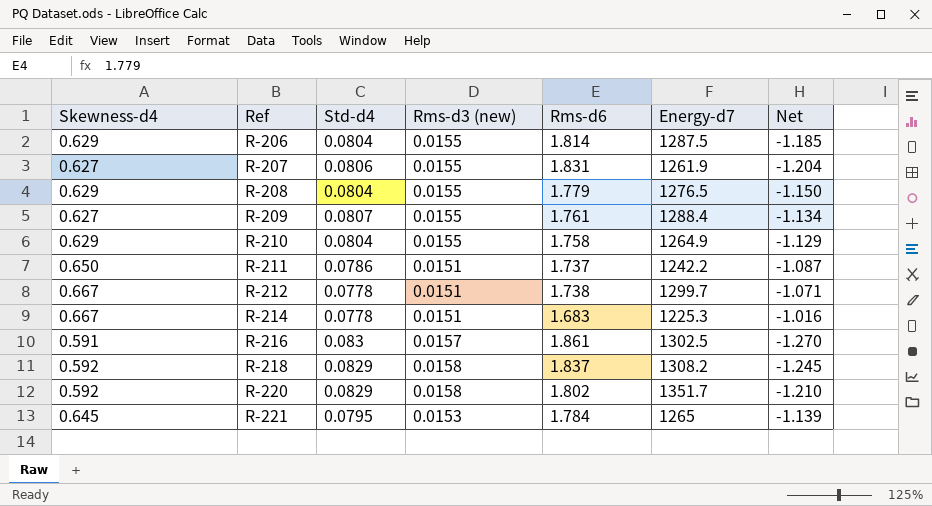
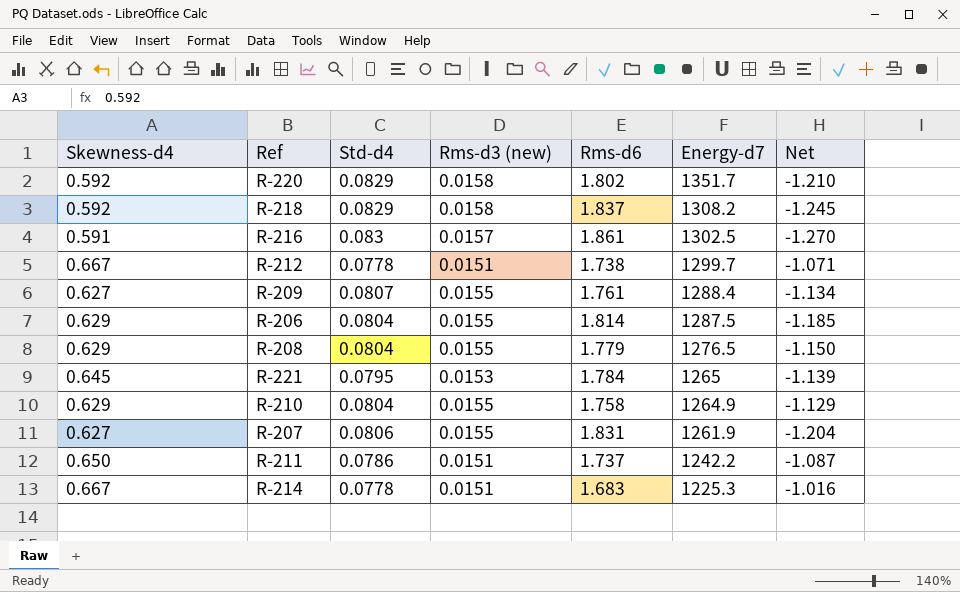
row order: Ref ascending -> Energy-d7 descending

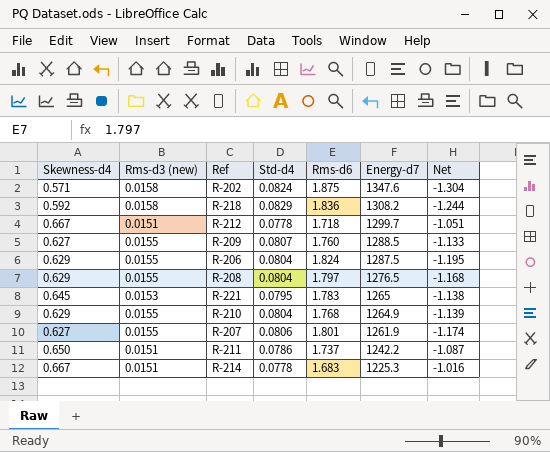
column Rms-d3 (new) | position: 4 -> 2
row R-220: 0.592 | 0.0829 | 0.0158 | 1.802 | 1351.7 | -1.210 -> none
row R-216: 0.591 | 0.083 | 0.0157 | 1.861 | 1302.5 | -1.270 -> none
row R-202: none -> 0.571 | 0.0158 | 0.0824 | 1.875 | 1347.6 | -1.304
R-218 | Rms-d6: 1.837 -> 1.836
R-218 | Net: -1.245 -> -1.244
R-212 | Rms-d6: 1.738 -> 1.718
R-212 | Net: -1.071 -> -1.051
R-209 | Rms-d6: 1.761 -> 1.760
R-209 | Energy-d7: 1288.4 -> 1288.5
R-209 | Net: -1.134 -> -1.133
R-206 | Rms-d6: 1.814 -> 1.824
R-206 | Net: -1.185 -> -1.195
R-208 | Rms-d6: 1.779 -> 1.797
R-208 | Net: -1.150 -> -1.168
R-221 | Rms-d6: 1.784 -> 1.783
R-221 | Net: -1.139 -> -1.138
R-210 | Rms-d6: 1.758 -> 1.768
R-210 | Net: -1.129 -> -1.139
R-207 | Rms-d6: 1.831 -> 1.801
R-207 | Net: -1.204 -> -1.174

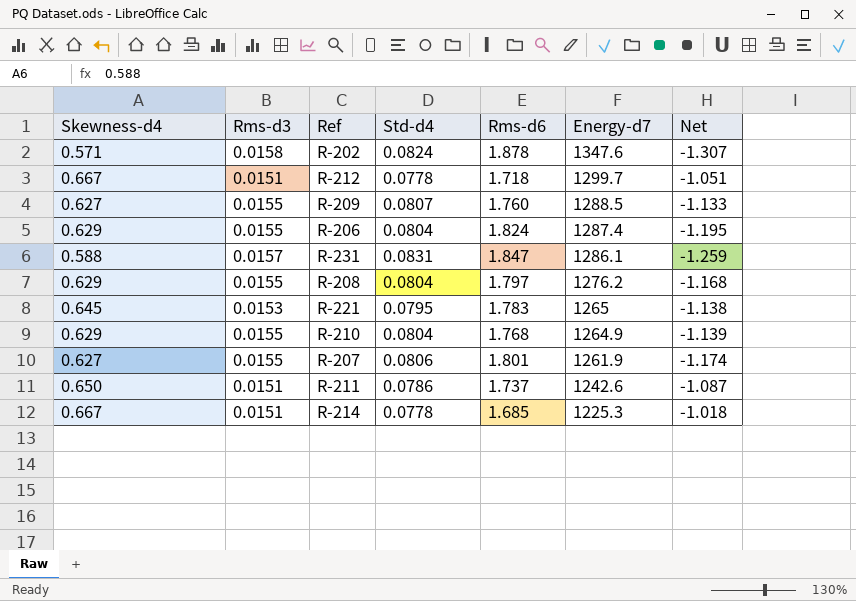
column name: Rms-d3 (new) -> Rms-d3
row R-218: 0.592 | 0.0158 | 0.0829 | 1.836 | 1308.2 | -1.244 -> none
R-202 | Rms-d6: 1.875 -> 1.878
R-202 | Net: -1.304 -> -1.307
R-206 | Energy-d7: 1287.5 -> 1287.4
row R-231: none -> 0.588 | 0.0157 | 0.0831 | 1.847 | 1286.1 | -1.259
R-208 | Energy-d7: 1276.5 -> 1276.2
R-211 | Energy-d7: 1242.2 -> 1242.6
R-214 | Rms-d6: 1.683 -> 1.685
R-214 | Net: -1.016 -> -1.018

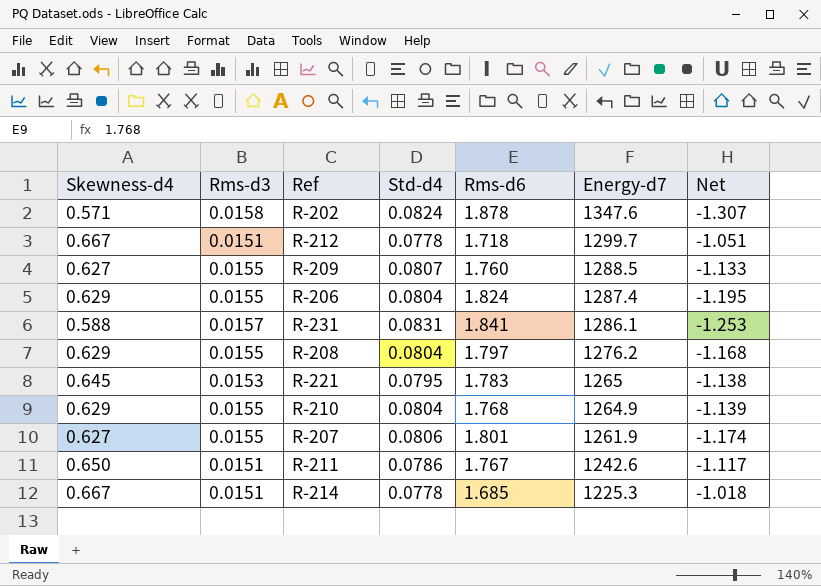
R-231 | Rms-d6: 1.847 -> 1.841
R-231 | Net: -1.259 -> -1.253
R-211 | Rms-d6: 1.737 -> 1.767
R-211 | Net: -1.087 -> -1.117

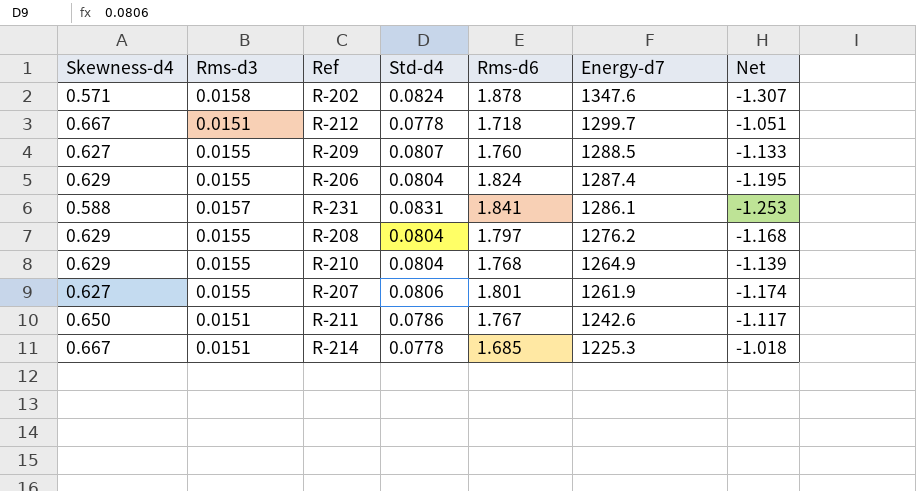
row R-221: 0.645 | 0.0153 | 0.0795 | 1.783 | 1265 | -1.138 -> none

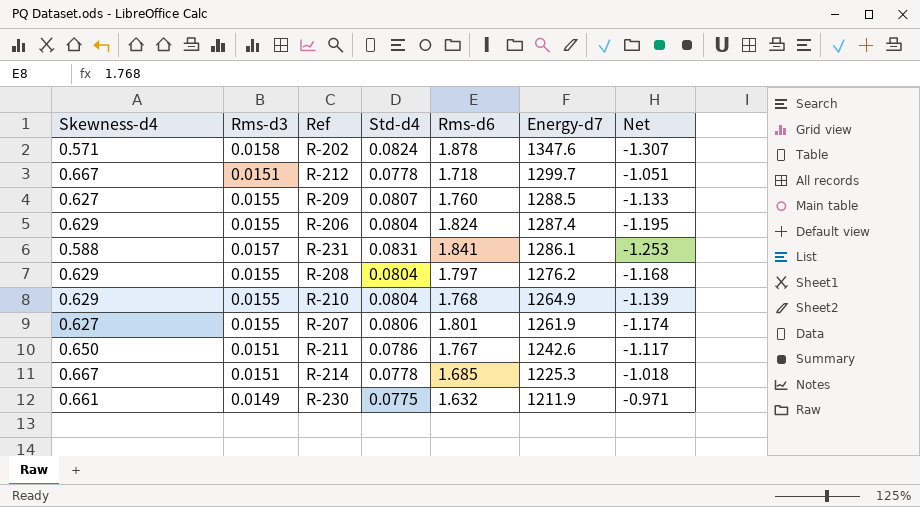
row R-230: none -> 0.661 | 0.0149 | 0.0775 | 1.632 | 1211.9 | -0.971

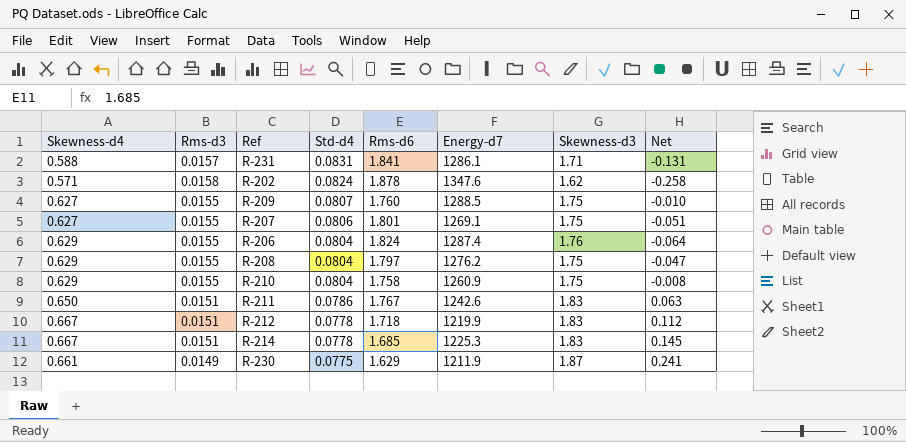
row order: Energy-d7 descending -> Std-d4 descending
column Skewness-d3 | position: none -> 7
column Net | formula: [Skewness-d4] - [Rms-d6] -> [Skewness-d3] - [Rms-d6]
R-207 | Energy-d7: 1261.9 -> 1269.1
R-210 | Rms-d6: 1.768 -> 1.758
R-210 | Energy-d7: 1264.9 -> 1260.9
R-212 | Energy-d7: 1299.7 -> 1219.9
R-230 | Rms-d6: 1.632 -> 1.629

